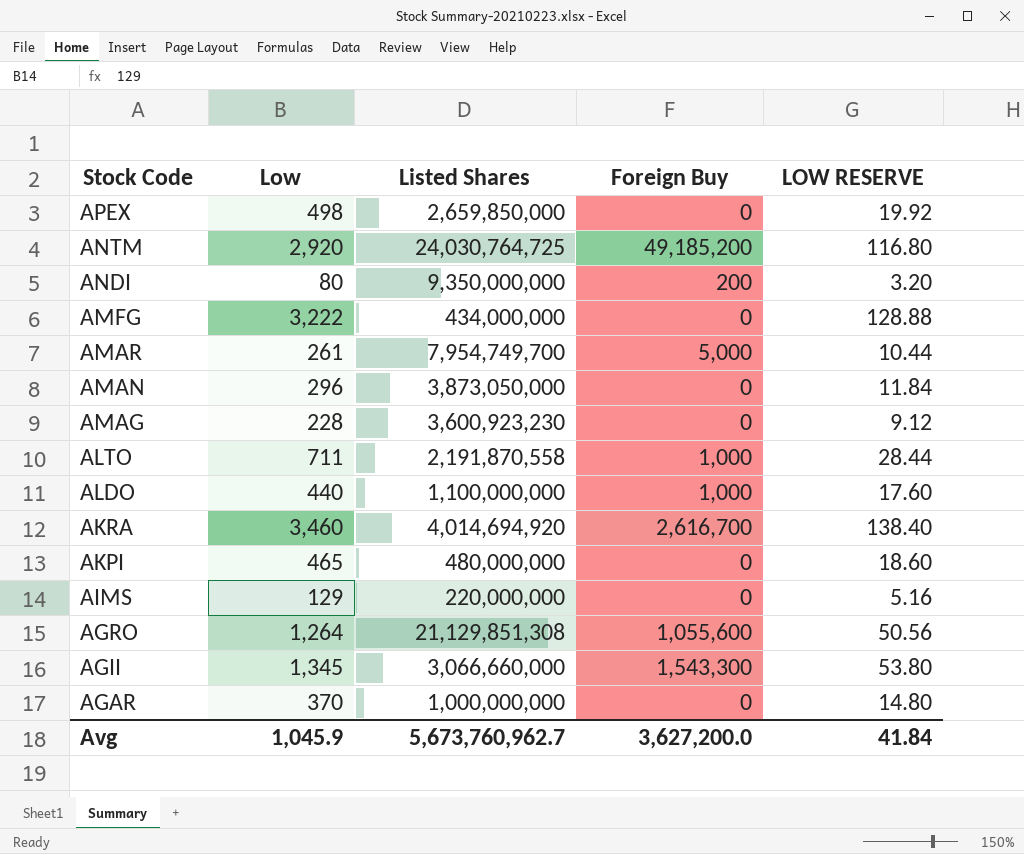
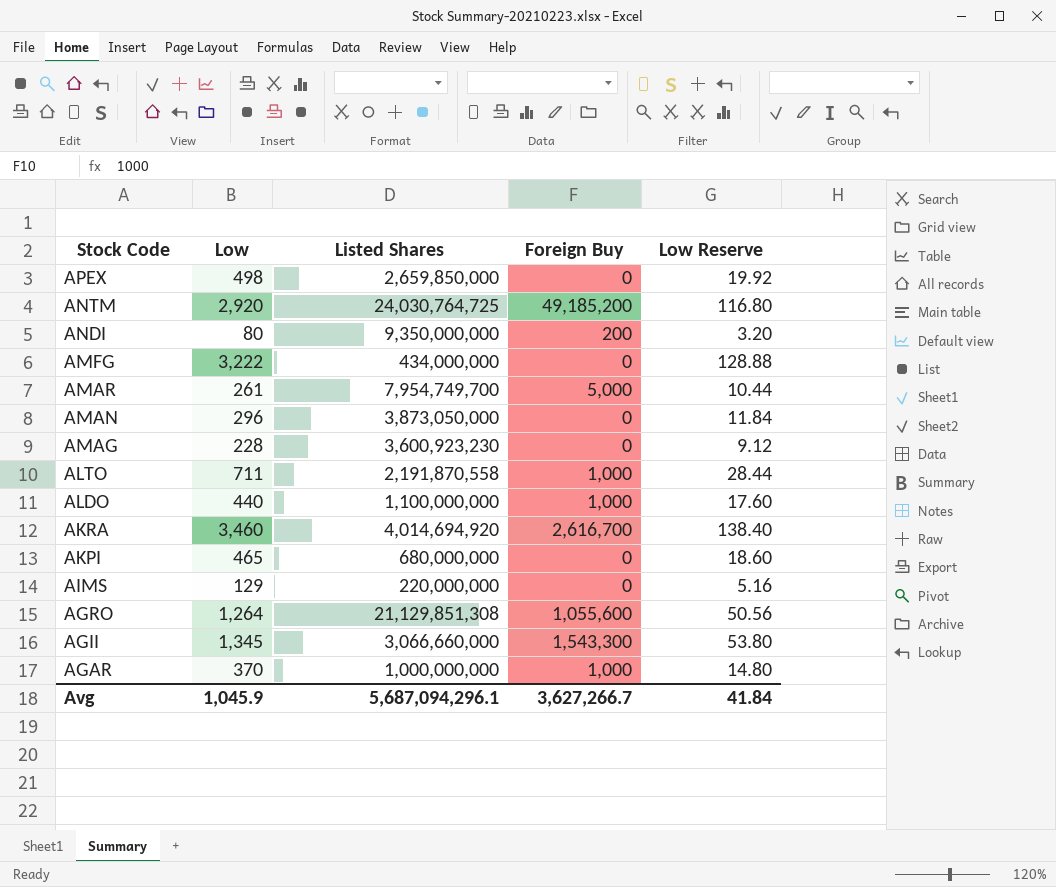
column name: LOW RESERVE -> Low Reserve
AKPI | Listed Shares: 480,000,000 -> 680,000,000
AGAR | Foreign Buy: 0 -> 1,000
Avg | Listed Shares: 5,673,760,962.7 -> 5,687,094,296.1
Avg | Foreign Buy: 3,627,200.0 -> 3,627,266.7

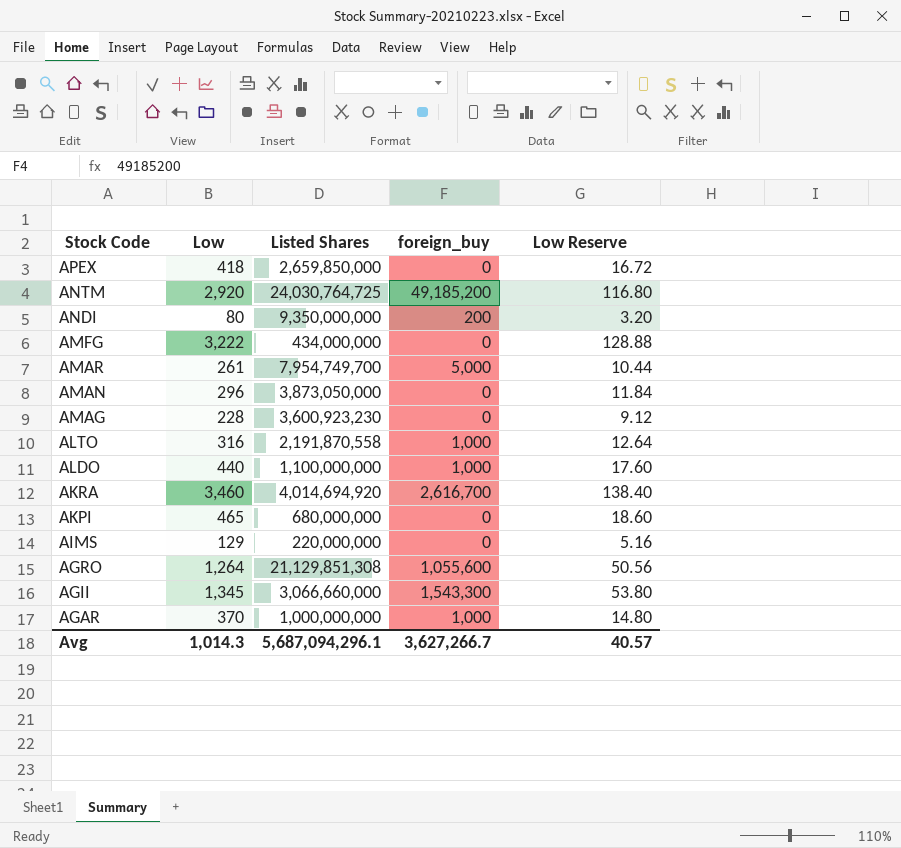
column name: Foreign Buy -> foreign_buy
APEX | Low: 498 -> 418
APEX | Low Reserve: 19.92 -> 16.72
ALTO | Low: 711 -> 316
ALTO | Low Reserve: 28.44 -> 12.64
Avg | Low: 1,045.9 -> 1,014.3
Avg | Low Reserve: 41.84 -> 40.57

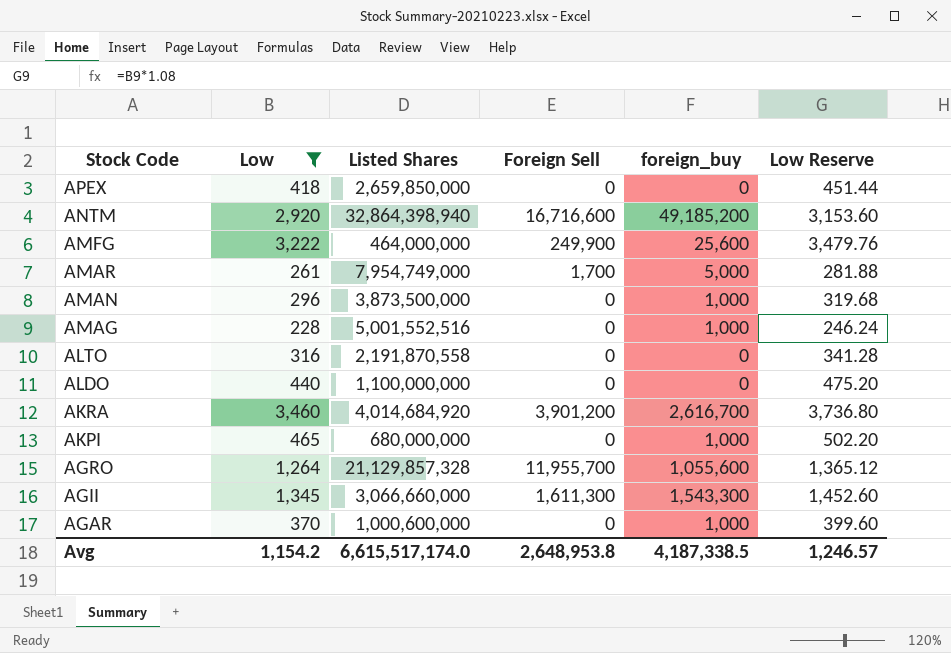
filter: none -> Low >= 228
column Foreign Sell | position: none -> 4
column Low Reserve | formula: [Low] * 0.04 -> [Low] * 1.08
ANTM | Listed Shares: 24,030,764,725 -> 32,864,398,940
AMFG | Listed Shares: 434,000,000 -> 464,000,000
AMFG | foreign_buy: 0 -> 25,600
AMAR | Listed Shares: 7,954,749,700 -> 7,954,749,000
AMAN | Listed Shares: 3,873,050,000 -> 3,873,500,000
AMAN | foreign_buy: 0 -> 1,000
AMAG | Listed Shares: 3,600,923,230 -> 5,001,552,516
AMAG | foreign_buy: 0 -> 1,000
ALTO | foreign_buy: 1,000 -> 0
ALDO | foreign_buy: 1,000 -> 0
AKRA | Listed Shares: 4,014,694,920 -> 4,014,684,920
AKPI | foreign_buy: 0 -> 1,000
AGRO | Listed Shares: 21,129,851,308 -> 21,129,857,328
AGAR | Listed Shares: 1,000,000,000 -> 1,000,600,000
Avg | Low: 1,014.3 -> 1,154.2
Avg | Listed Shares: 5,687,094,296.1 -> 6,615,517,174.0
Avg | foreign_buy: 3,627,266.7 -> 4,187,338.5
Avg | Low Reserve: 40.57 -> 1,246.57

